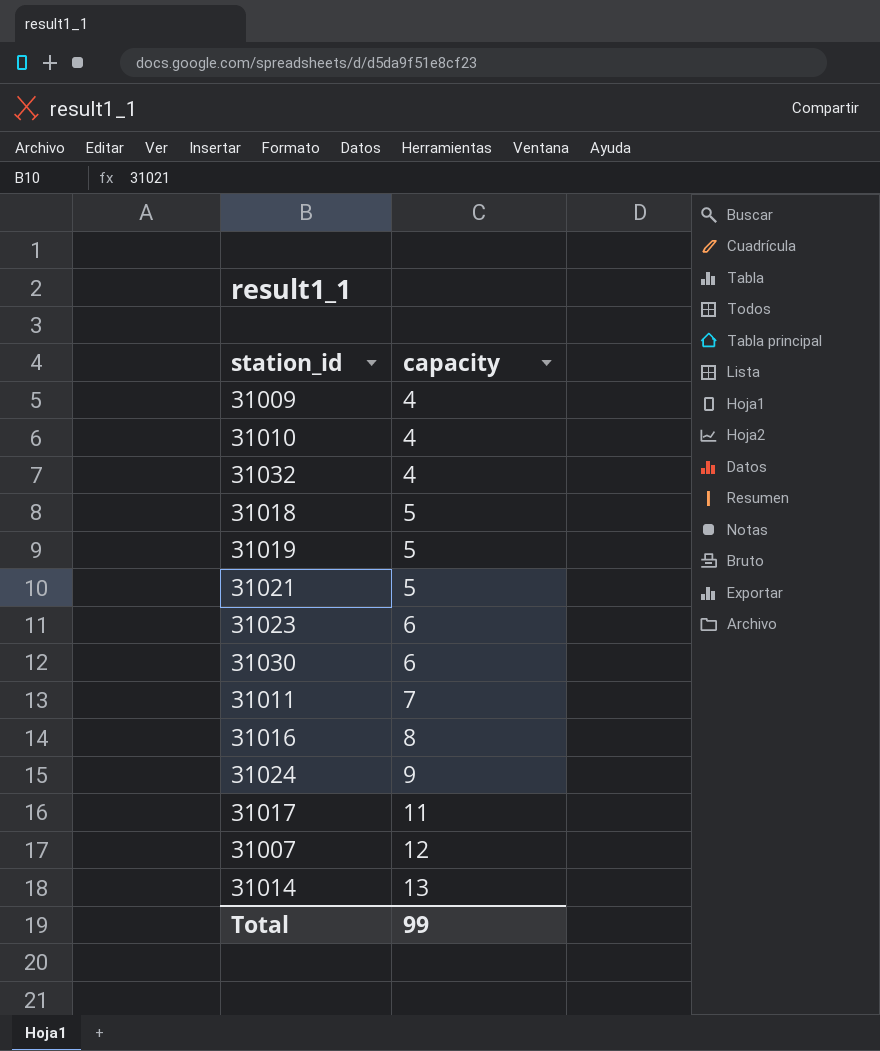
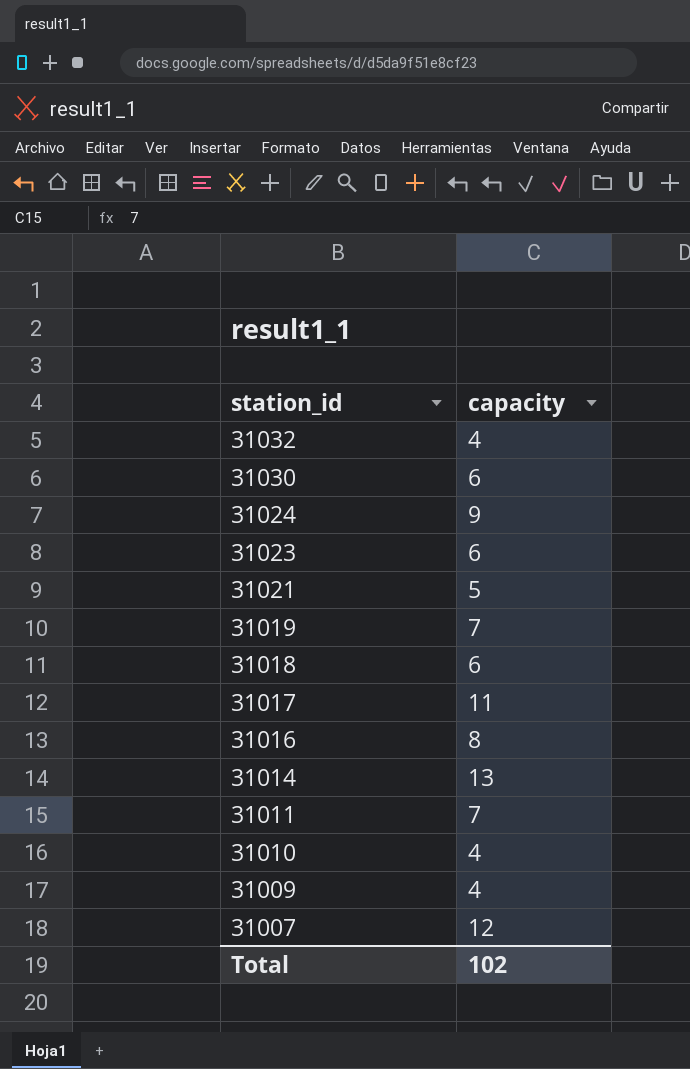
row order: capacity ascending -> station_id descending
31019 | capacity: 5 -> 7
31018 | capacity: 5 -> 6
Total | capacity: 99 -> 102

